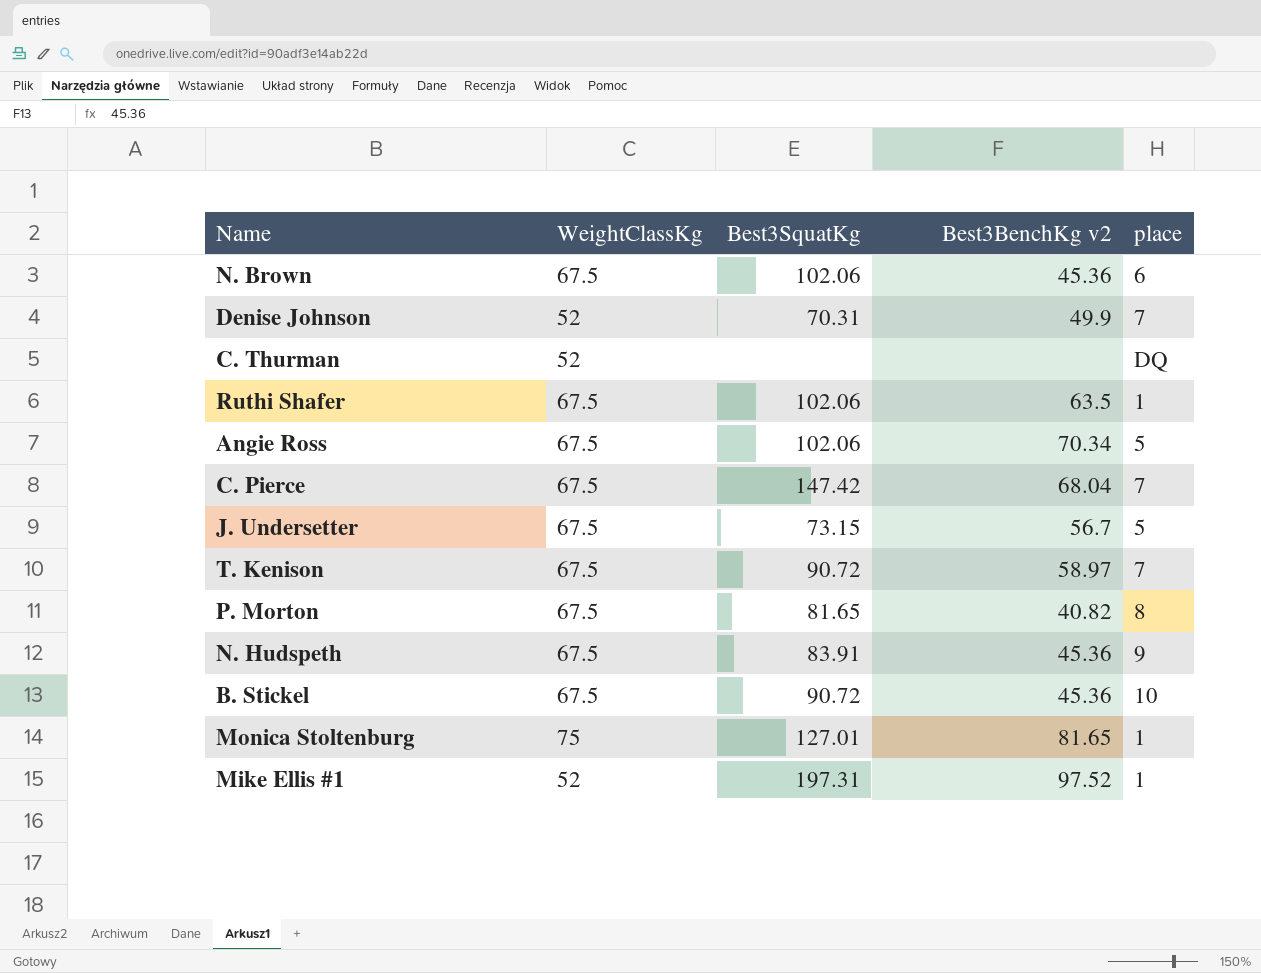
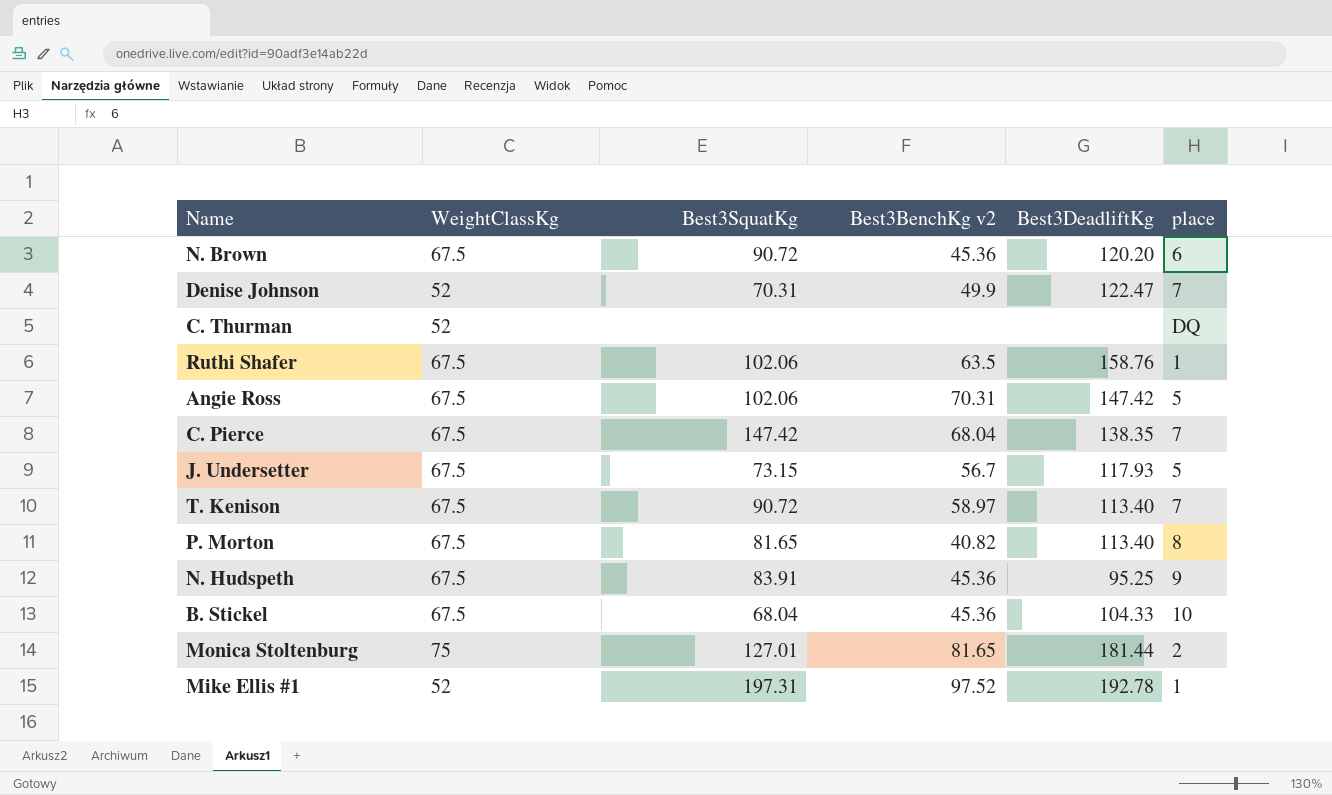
column Best3DeadliftKg | position: none -> 5
N. Brown | Best3SquatKg: 102.06 -> 90.72
Angie Ross | Best3BenchKg v2: 70.34 -> 70.31
B. Stickel | Best3SquatKg: 90.72 -> 68.04
Monica Stoltenburg | place: 1 -> 2

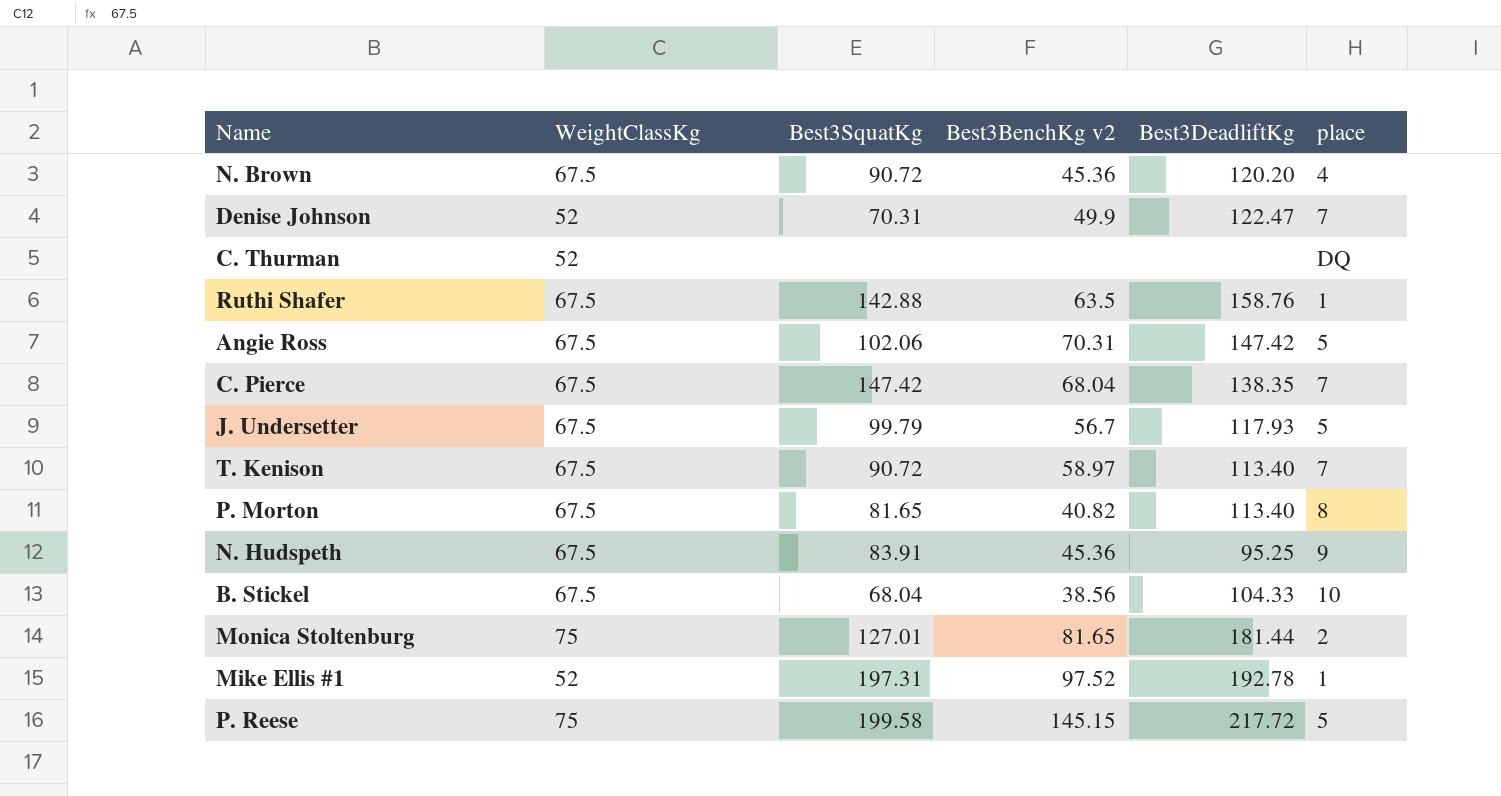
N. Brown | place: 6 -> 4
Ruthi Shafer | Best3SquatKg: 102.06 -> 142.88
J. Undersetter | Best3SquatKg: 73.15 -> 99.79
B. Stickel | Best3BenchKg v2: 45.36 -> 38.56
row P. Reese: none -> 75 | 199.58 | 145.15 | 217.72 | 5

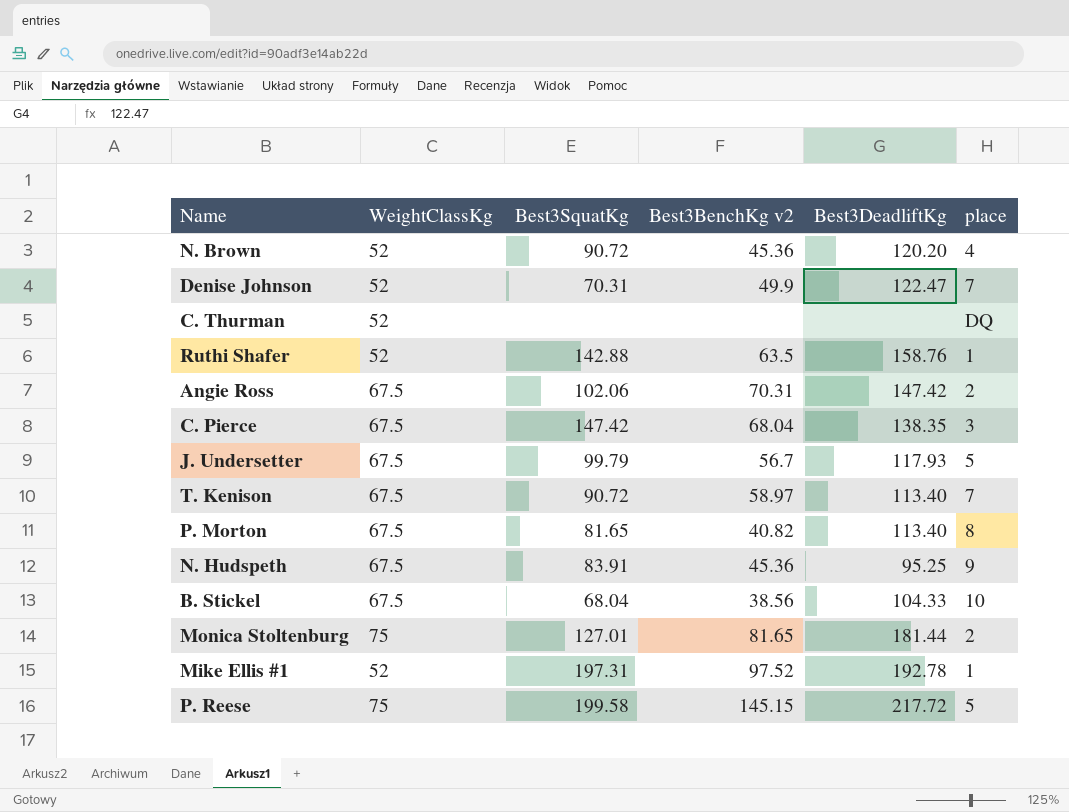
N. Brown | WeightClassKg: 67.5 -> 52
Ruthi Shafer | WeightClassKg: 67.5 -> 52
Angie Ross | place: 5 -> 2
C. Pierce | place: 7 -> 3

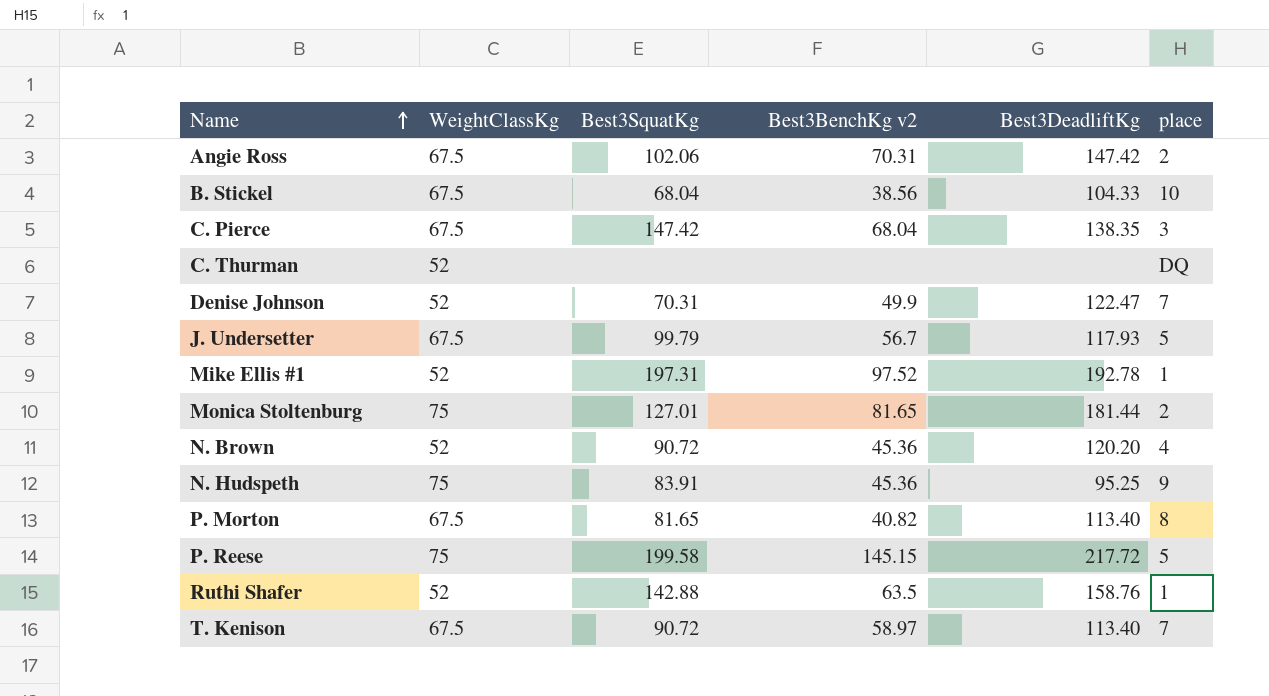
row order: none -> Name ascending
N. Hudspeth | WeightClassKg: 67.5 -> 75

